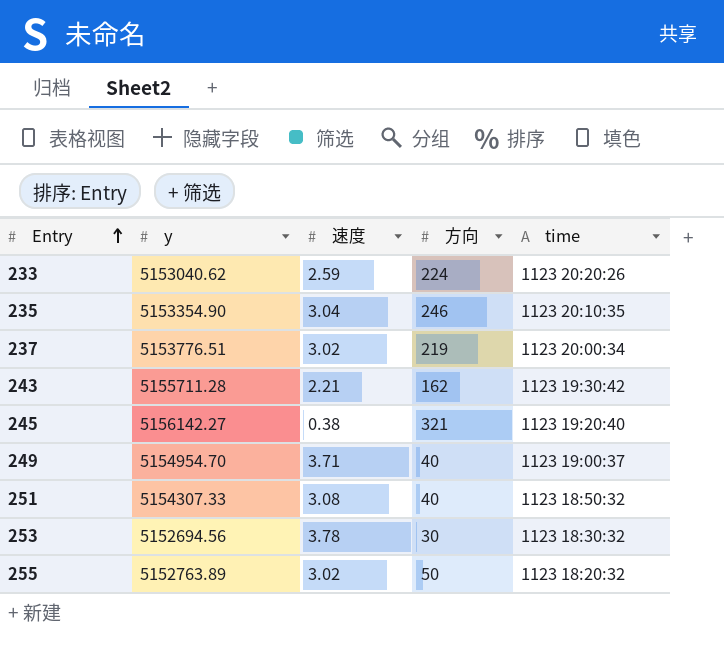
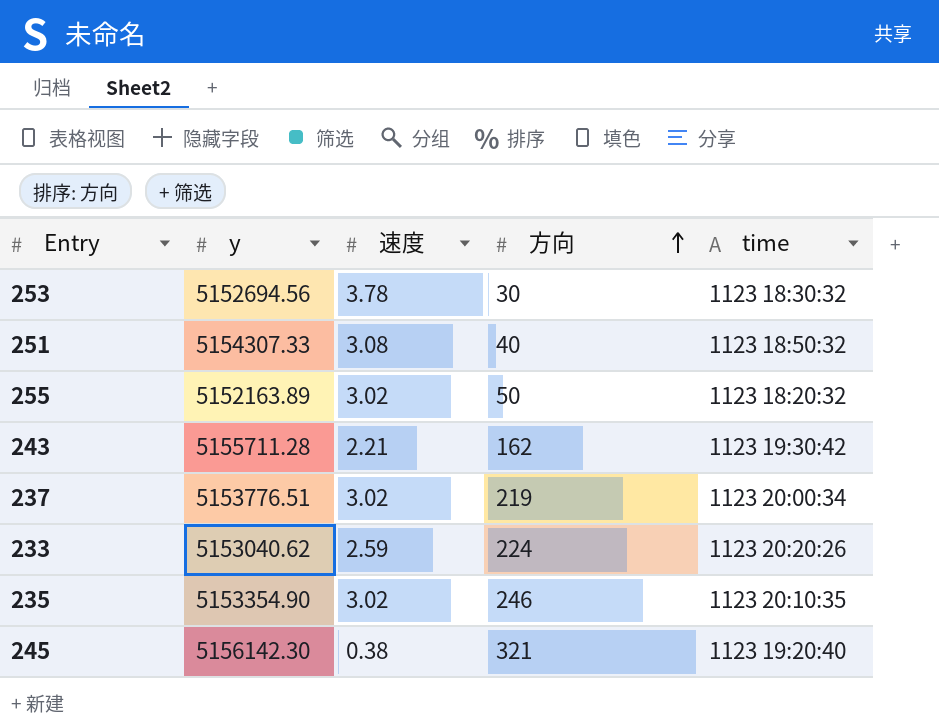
row order: Entry ascending -> 方向 ascending
row 249: 5154954.70 | 3.71 | 40 | 1123 19:00:37 -> none
255 | y: 5152763.89 -> 5152163.89
235 | 速度: 3.04 -> 3.02
245 | y: 5156142.27 -> 5156142.30

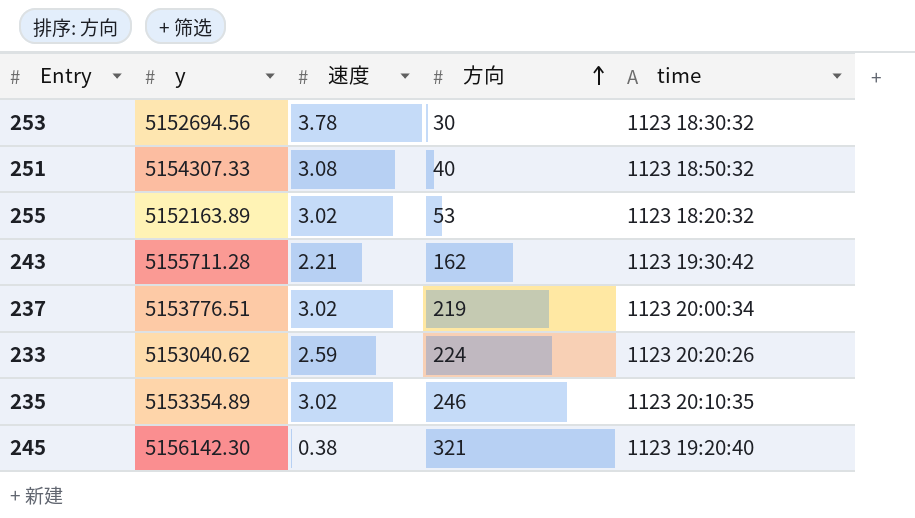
255 | 方向: 50 -> 53
235 | y: 5153354.90 -> 5153354.89

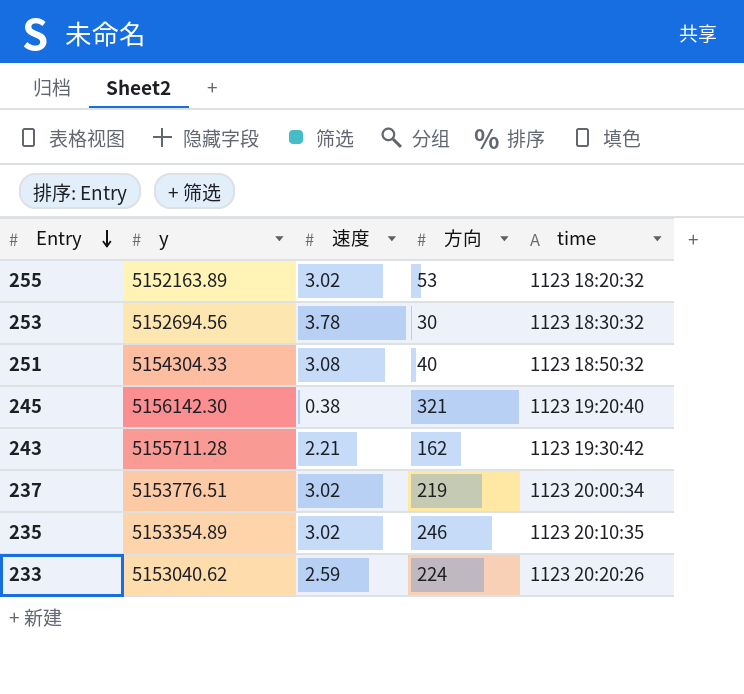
row order: 方向 ascending -> Entry descending
251 | y: 5154307.33 -> 5154304.33

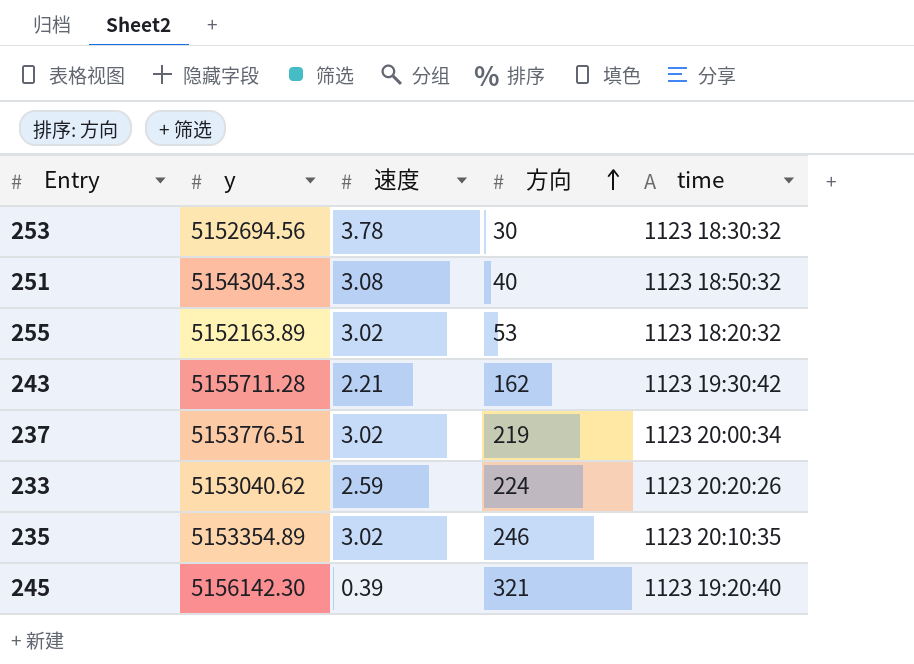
row order: Entry descending -> 方向 ascending
245 | 速度: 0.38 -> 0.39

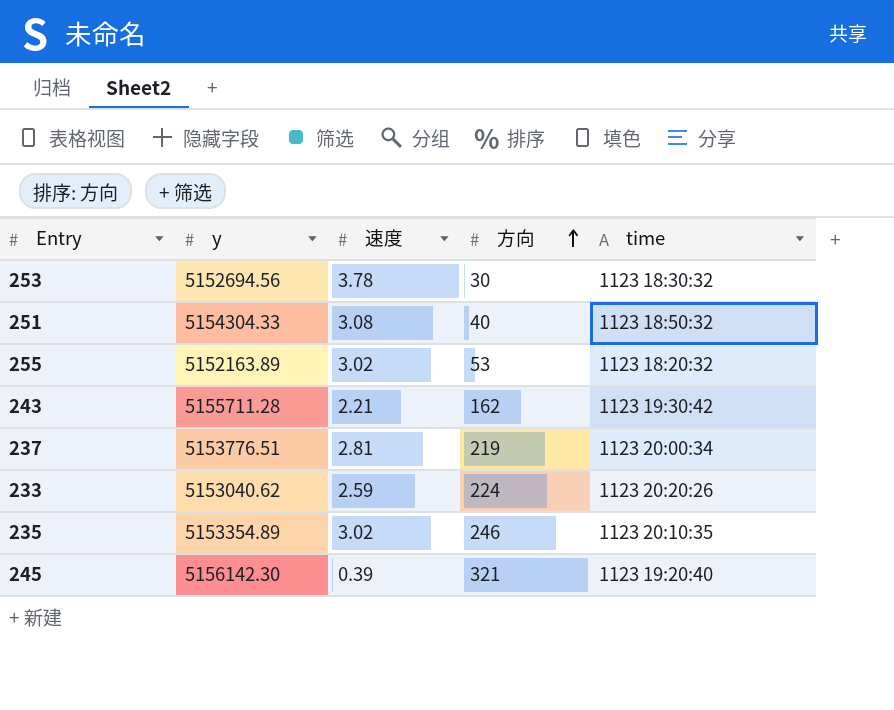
237 | 速度: 3.02 -> 2.81

